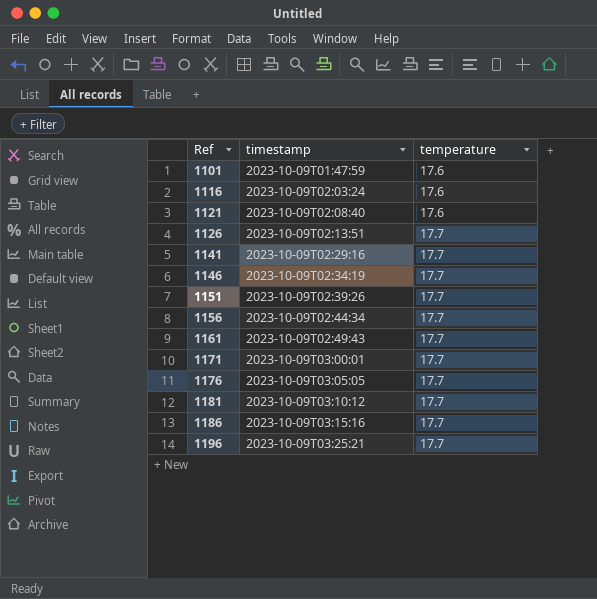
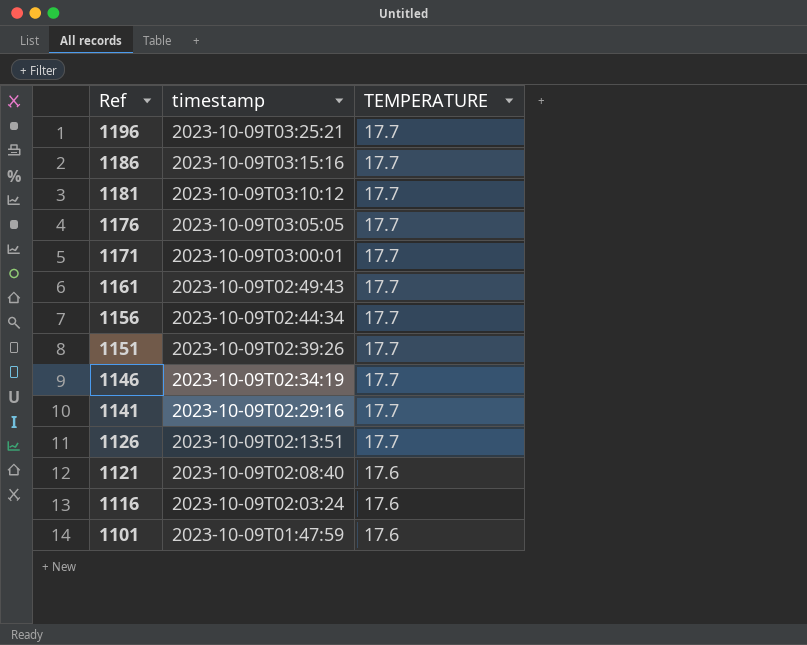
row order: Ref ascending -> Ref descending
column name: temperature -> TEMPERATURE

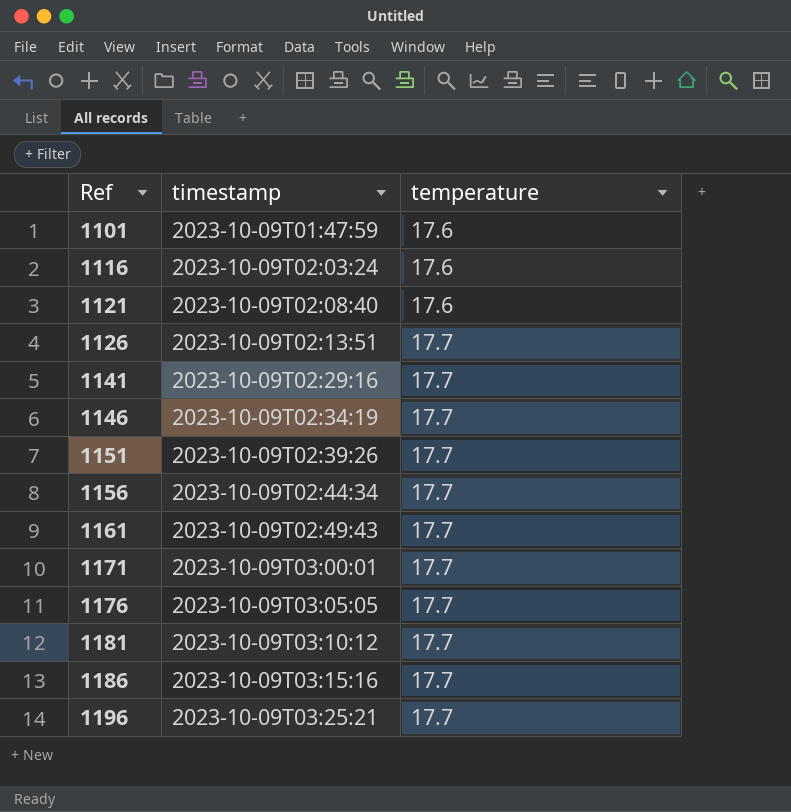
row order: Ref descending -> Ref ascending
column name: TEMPERATURE -> temperature

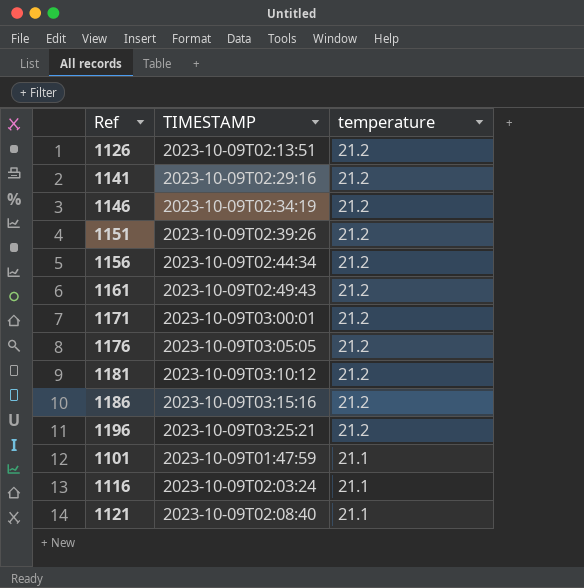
row order: Ref ascending -> temperature descending
column name: timestamp -> TIMESTAMP
1126 | temperature: 17.7 -> 21.2
1141 | temperature: 17.7 -> 21.2
1146 | temperature: 17.7 -> 21.2
1151 | temperature: 17.7 -> 21.2
1156 | temperature: 17.7 -> 21.2
1161 | temperature: 17.7 -> 21.2
1171 | temperature: 17.7 -> 21.2
1176 | temperature: 17.7 -> 21.2
1181 | temperature: 17.7 -> 21.2
1186 | temperature: 17.7 -> 21.2
1196 | temperature: 17.7 -> 21.2
1101 | temperature: 17.6 -> 21.1
1116 | temperature: 17.6 -> 21.1
1121 | temperature: 17.6 -> 21.1

